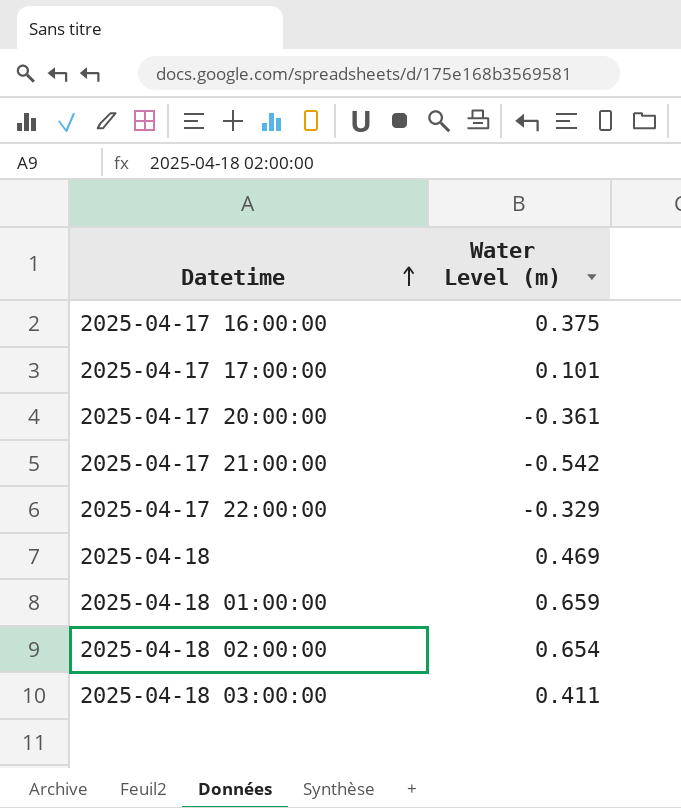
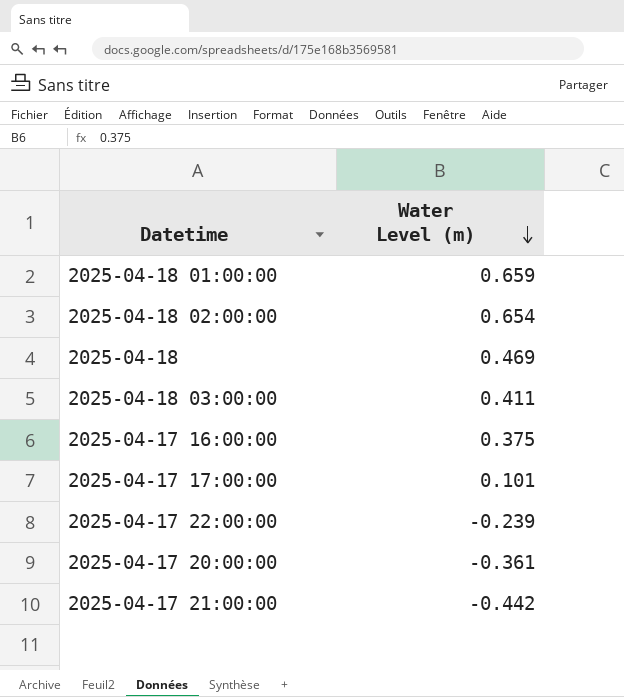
row order: Datetime ascending -> Water Level (m) descending
2025-04-17 22:00:00 | Water Level (m): -0.329 -> -0.239
2025-04-17 21:00:00 | Water Level (m): -0.542 -> -0.442

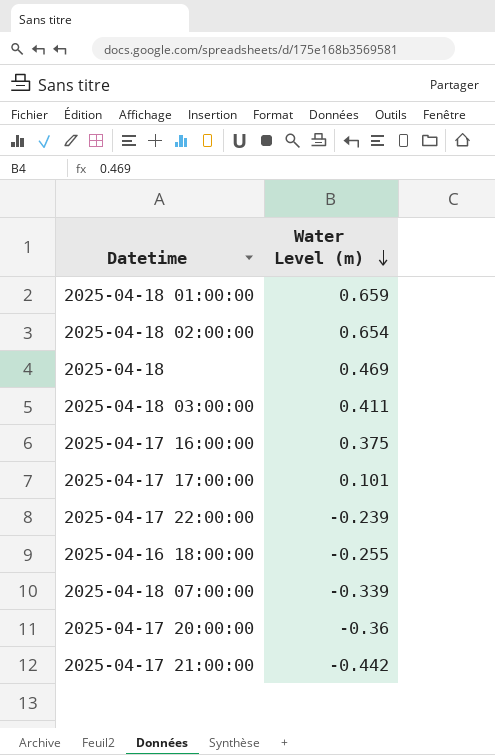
row 2025-04-16 18:00:00: none -> -0.255
row 2025-04-18 07:00:00: none -> -0.339
2025-04-17 20:00:00 | Water Level (m): -0.361 -> -0.36

